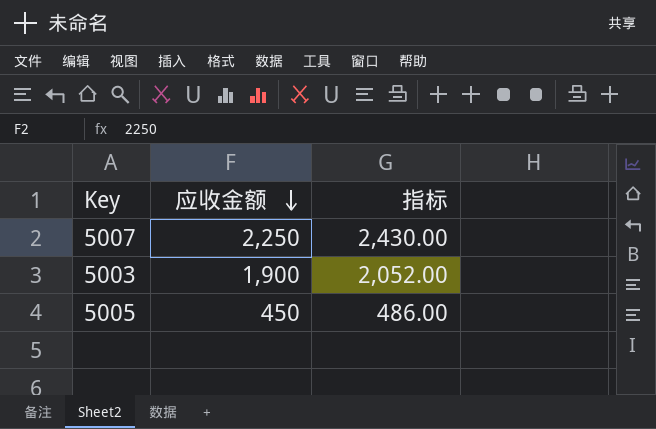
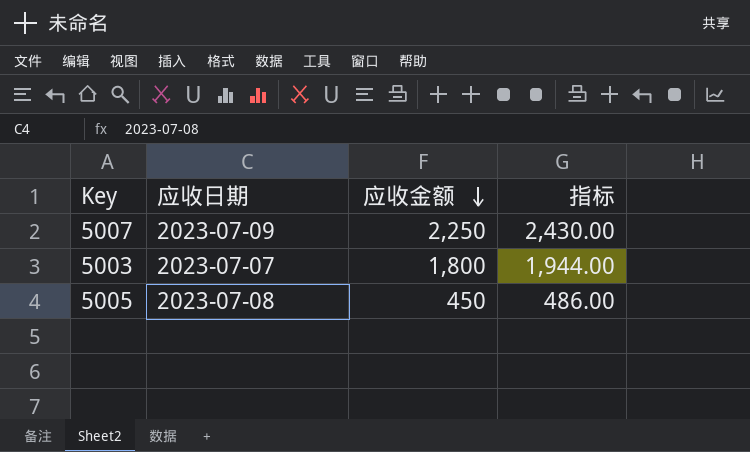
column 应收日期 | position: none -> 2
5003 | 应收金额: 1,900 -> 1,800
5003 | 指标: 2,052.00 -> 1,944.00

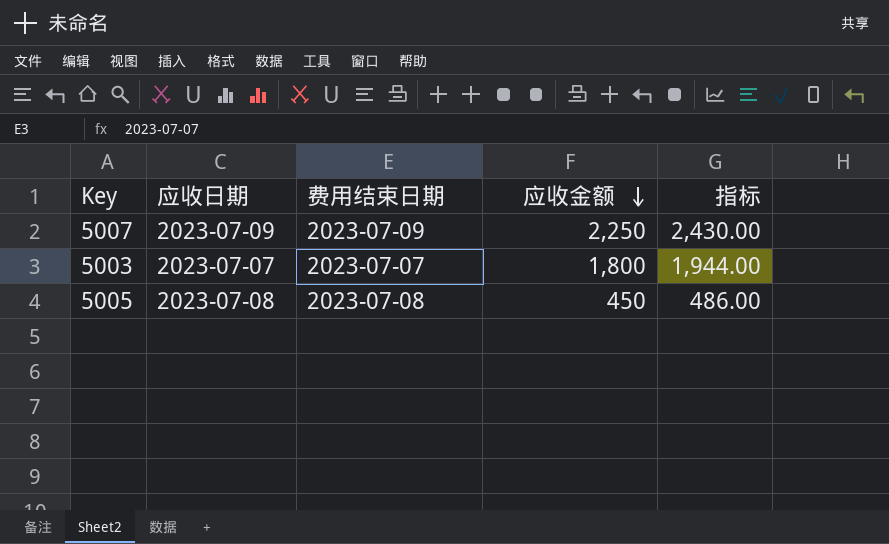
column 费用结束日期 | position: none -> 3

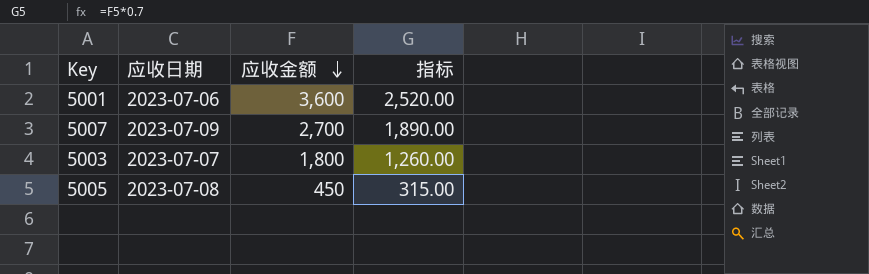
column 费用结束日期 | position: 3 -> none
column 指标 | formula: [应收金额] * 1.08 -> [应收金额] * 0.7
row 5001: none -> 2023-07-06 | 3,600 | 2,520.00
5007 | 应收金额: 2,250 -> 2,700

